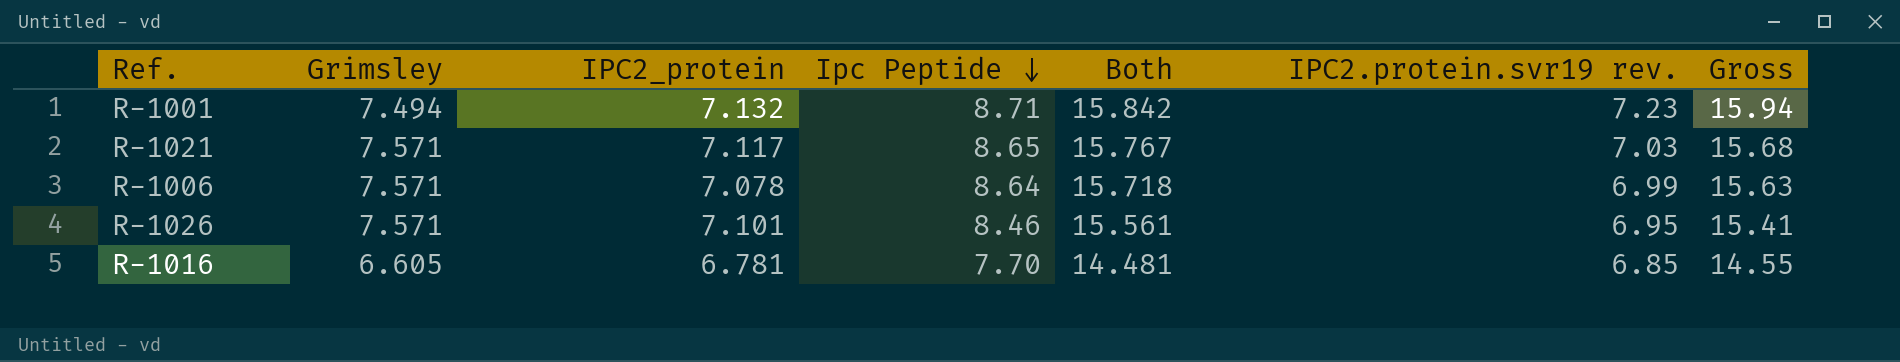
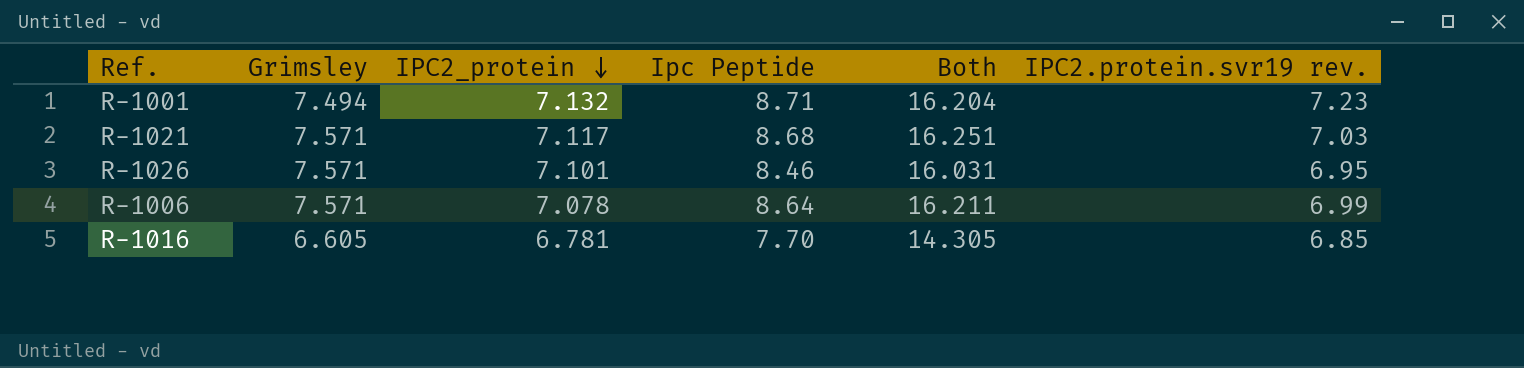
row order: Ipc Peptide descending -> IPC2_protein descending
column Gross | formula: [Ipc Peptide] + [IPC2.protein.svr19 rev.] -> none
column Both | formula: [IPC2_protein] + [Ipc Peptide] -> [Grimsley] + [Ipc Peptide]
R-1021 | Ipc Peptide: 8.65 -> 8.68

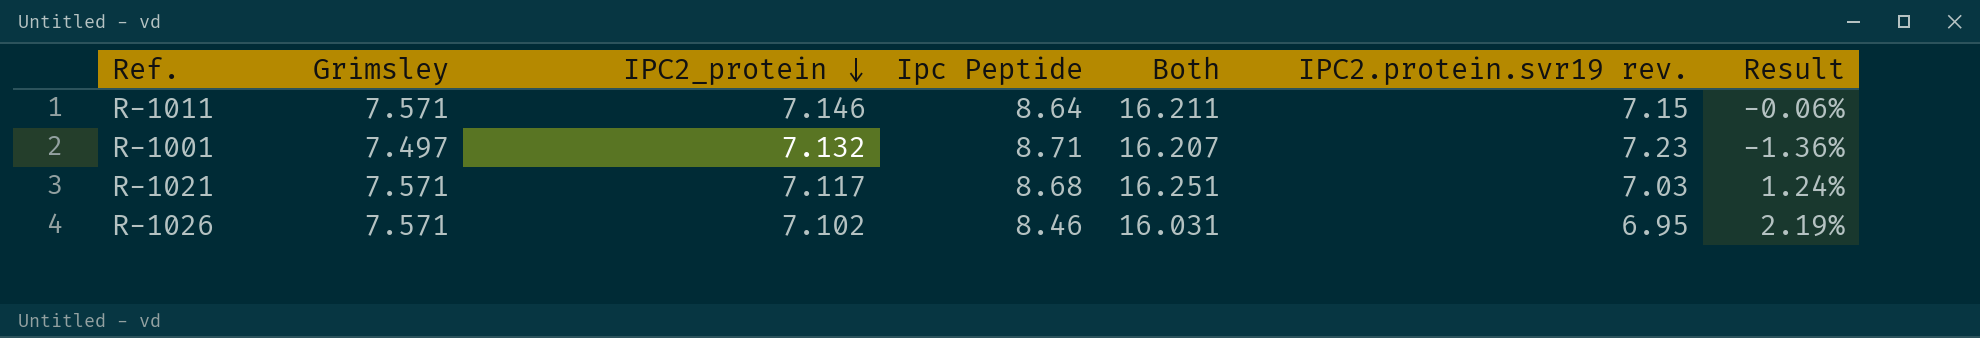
column Result | formula: none -> ([IPC2_protein] - [IPC2.protein.svr19 rev.]) / [IPC2.protein.svr19 rev.]
row R-1006: 7.571 | 7.078 | 8.64 | 16.211 | 6.99 -> none
row R-1016: 6.605 | 6.781 | 7.70 | 14.305 | 6.85 -> none
row R-1011: none -> 7.571 | 7.146 | 8.64 | 16.211 | 7.15 | -0.06%
R-1001 | Grimsley: 7.494 -> 7.497
R-1001 | Both: 16.204 -> 16.207
R-1026 | IPC2_protein: 7.101 -> 7.102

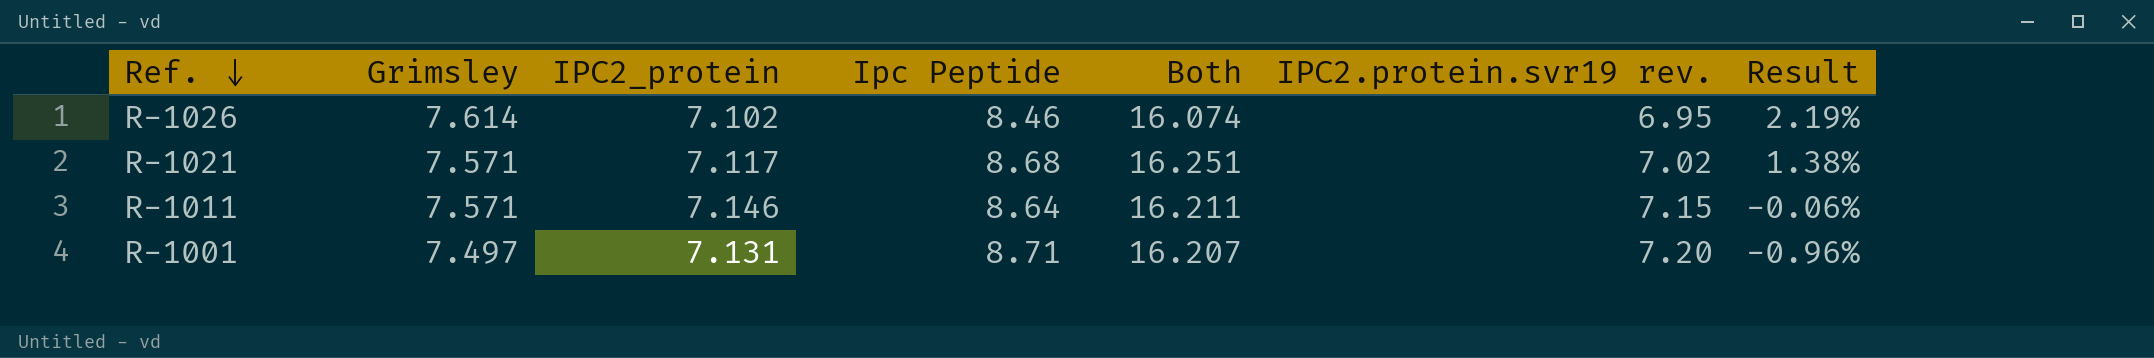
row order: IPC2_protein descending -> Ref. descending
R-1026 | Grimsley: 7.571 -> 7.614
R-1026 | Both: 16.031 -> 16.074
R-1021 | IPC2.protein.svr19 rev.: 7.03 -> 7.02
R-1021 | Result: 1.24% -> 1.38%
R-1001 | IPC2_protein: 7.132 -> 7.131
R-1001 | IPC2.protein.svr19 rev.: 7.23 -> 7.20
R-1001 | Result: -1.36% -> -0.96%

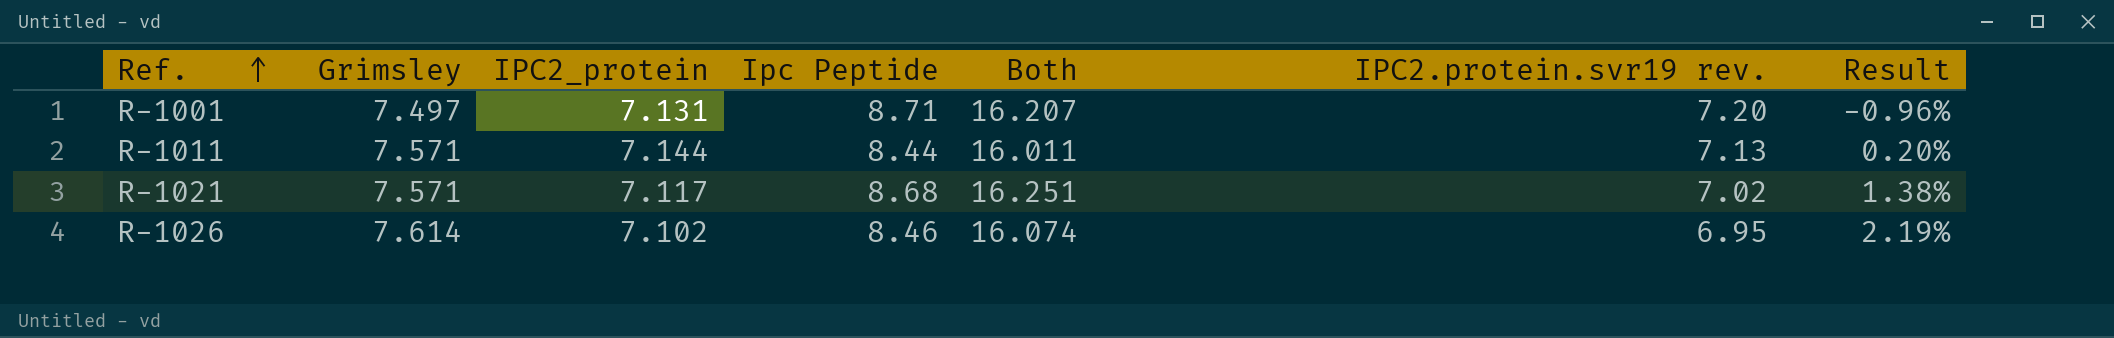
row order: Ref. descending -> Ref. ascending
R-1011 | IPC2_protein: 7.146 -> 7.144
R-1011 | Ipc Peptide: 8.64 -> 8.44
R-1011 | Both: 16.211 -> 16.011
R-1011 | IPC2.protein.svr19 rev.: 7.15 -> 7.13
R-1011 | Result: -0.06% -> 0.20%

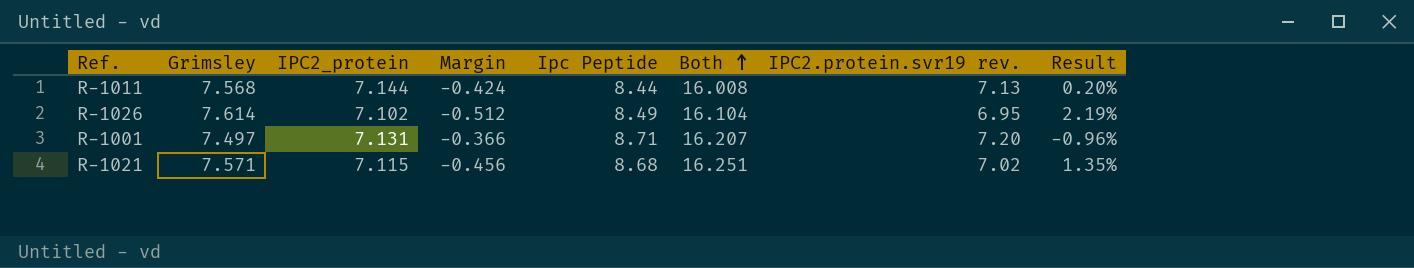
row order: Ref. ascending -> Both ascending
column Margin | formula: none -> [IPC2_protein] - [Grimsley]
R-1011 | Grimsley: 7.571 -> 7.568
R-1011 | Both: 16.011 -> 16.008
R-1026 | Ipc Peptide: 8.46 -> 8.49
R-1026 | Both: 16.074 -> 16.104
R-1021 | IPC2_protein: 7.117 -> 7.115
R-1021 | Result: 1.38% -> 1.35%

